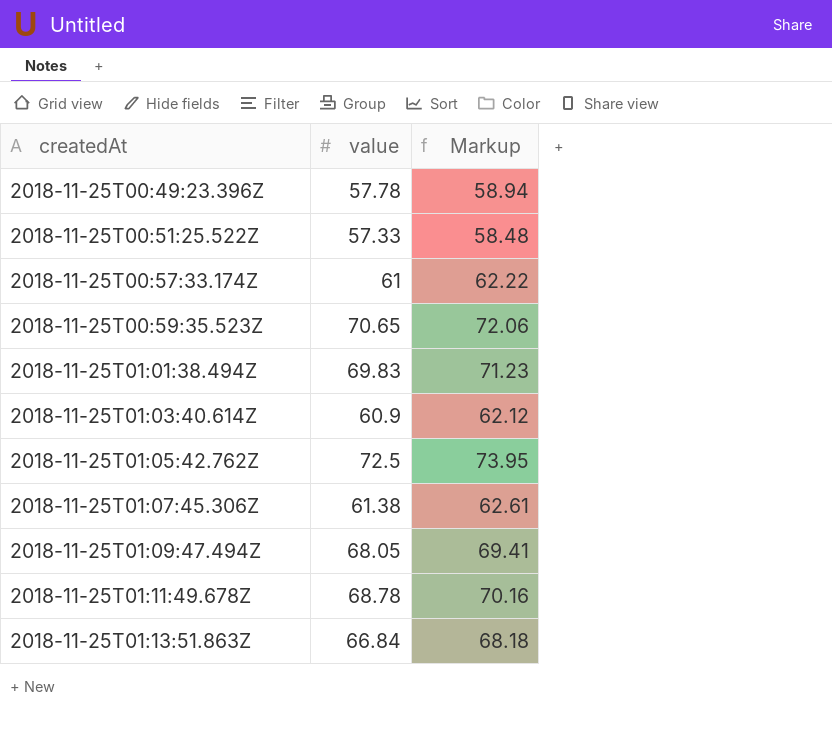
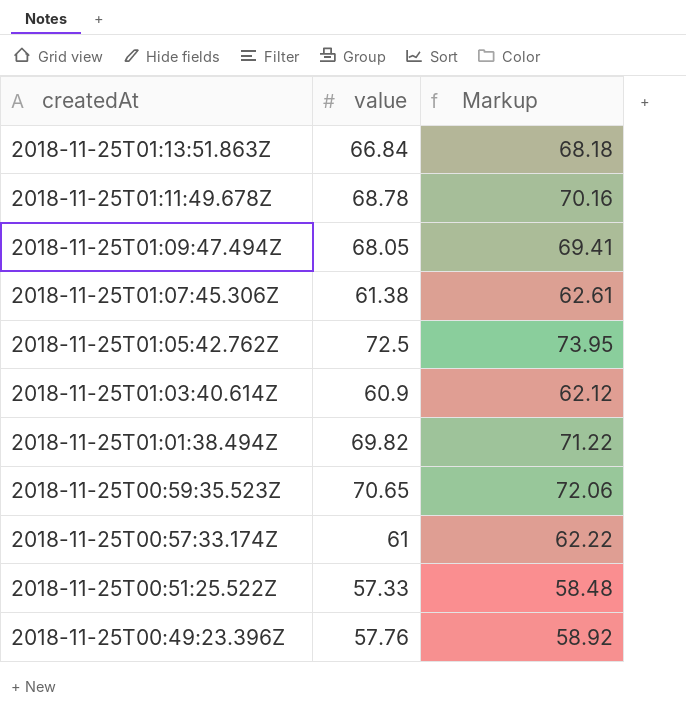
row order: createdAt ascending -> createdAt descending
2018-11-25T01:01:38.494Z | value: 69.83 -> 69.82
2018-11-25T01:01:38.494Z | Markup: 71.23 -> 71.22
2018-11-25T00:49:23.396Z | value: 57.78 -> 57.76
2018-11-25T00:49:23.396Z | Markup: 58.94 -> 58.92

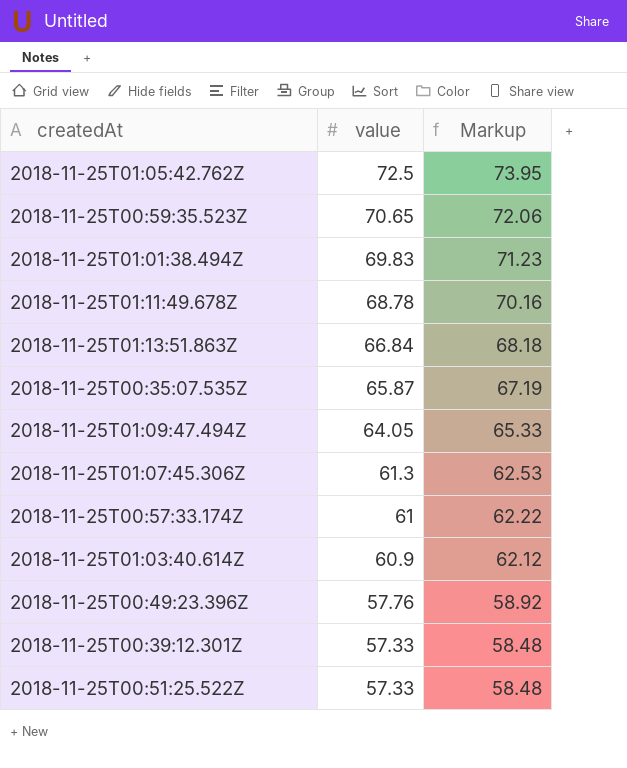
row order: createdAt descending -> value descending
2018-11-25T01:01:38.494Z | value: 69.82 -> 69.83
2018-11-25T01:01:38.494Z | Markup: 71.22 -> 71.23
row 2018-11-25T00:35:07.535Z: none -> 65.87 | 67.19
2018-11-25T01:09:47.494Z | value: 68.05 -> 64.05
2018-11-25T01:09:47.494Z | Markup: 69.41 -> 65.33
2018-11-25T01:07:45.306Z | value: 61.38 -> 61.3
2018-11-25T01:07:45.306Z | Markup: 62.61 -> 62.53
row 2018-11-25T00:39:12.301Z: none -> 57.33 | 58.48

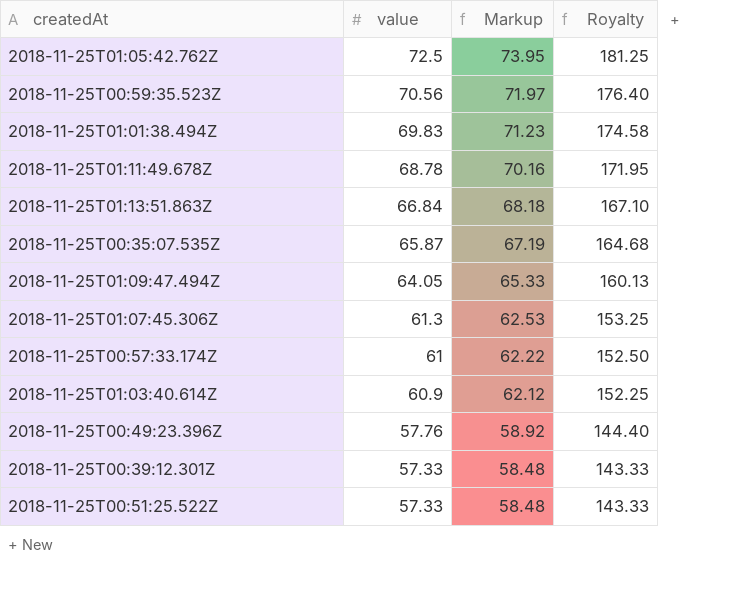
column Royalty | formula: none -> [value] * 2.5
2018-11-25T00:59:35.523Z | value: 70.65 -> 70.56
2018-11-25T00:59:35.523Z | Markup: 72.06 -> 71.97

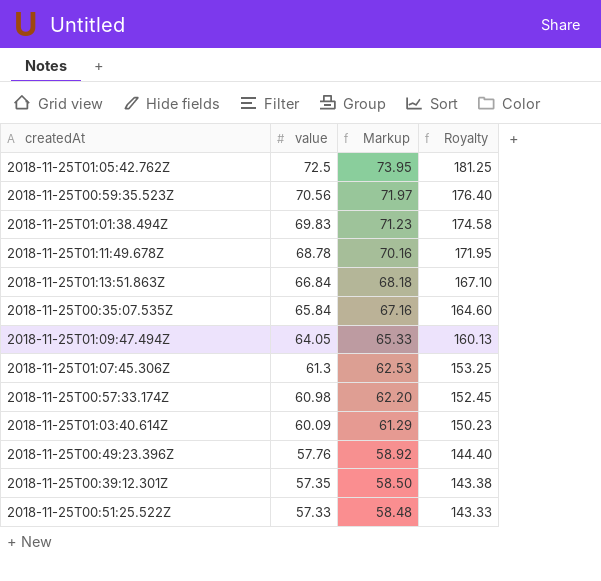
2018-11-25T00:35:07.535Z | value: 65.87 -> 65.84
2018-11-25T00:35:07.535Z | Markup: 67.19 -> 67.16
2018-11-25T00:35:07.535Z | Royalty: 164.68 -> 164.60
2018-11-25T00:57:33.174Z | value: 61 -> 60.98
2018-11-25T00:57:33.174Z | Markup: 62.22 -> 62.20
2018-11-25T00:57:33.174Z | Royalty: 152.50 -> 152.45
2018-11-25T01:03:40.614Z | value: 60.9 -> 60.09
2018-11-25T01:03:40.614Z | Markup: 62.12 -> 61.29
2018-11-25T01:03:40.614Z | Royalty: 152.25 -> 150.23
2018-11-25T00:39:12.301Z | value: 57.33 -> 57.35
2018-11-25T00:39:12.301Z | Markup: 58.48 -> 58.50
2018-11-25T00:39:12.301Z | Royalty: 143.33 -> 143.38

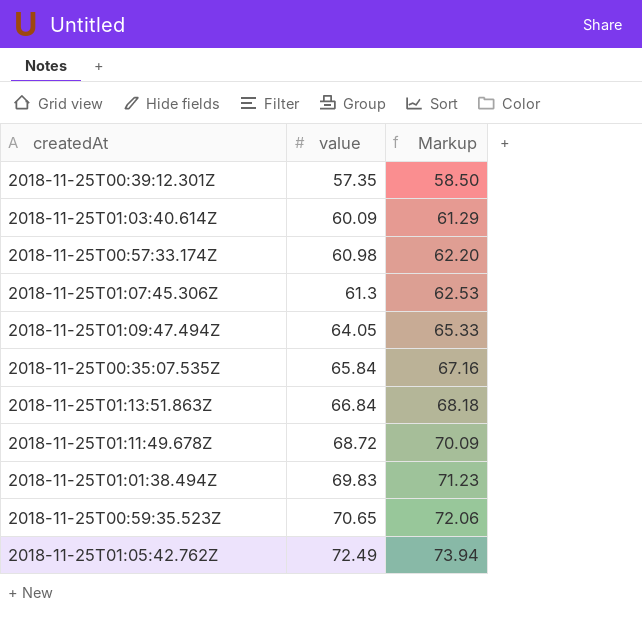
row order: value descending -> value ascending
column Royalty | formula: [value] * 2.5 -> none
row 2018-11-25T00:49:23.396Z: 57.76 | 58.92 | 144.40 -> none
row 2018-11-25T00:51:25.522Z: 57.33 | 58.48 | 143.33 -> none
2018-11-25T01:11:49.678Z | value: 68.78 -> 68.72
2018-11-25T01:11:49.678Z | Markup: 70.16 -> 70.09
2018-11-25T00:59:35.523Z | value: 70.56 -> 70.65
2018-11-25T00:59:35.523Z | Markup: 71.97 -> 72.06
2018-11-25T01:05:42.762Z | value: 72.5 -> 72.49
2018-11-25T01:05:42.762Z | Markup: 73.95 -> 73.94

